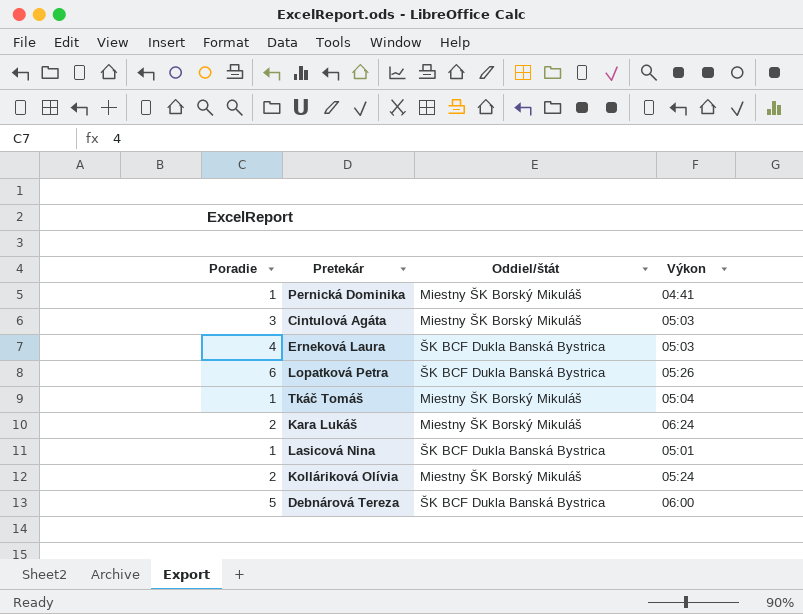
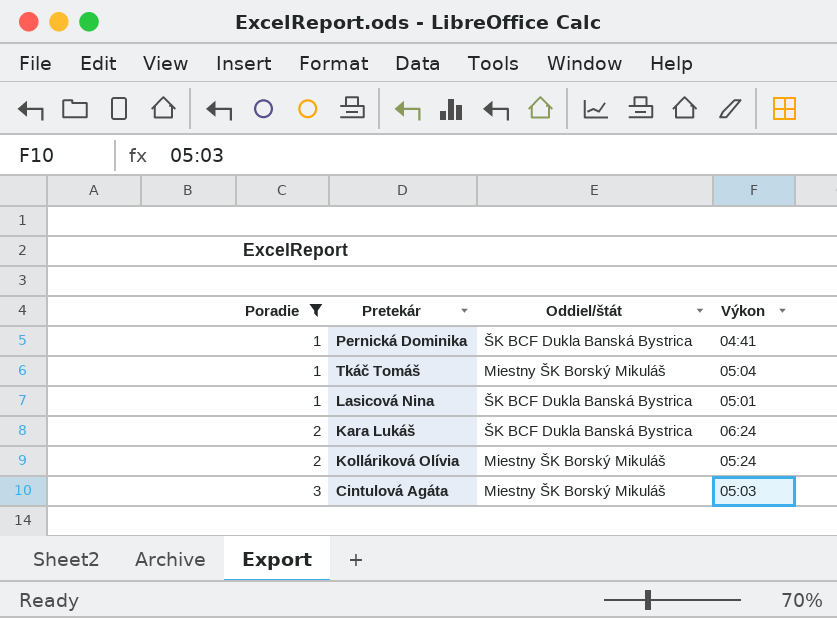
filter: none -> Poradie <= 3
row order: none -> Poradie ascending
Pernická Dominika | Oddiel/štát: Miestny ŠK Borský Mikuláš -> ŠK BCF Dukla Banská Bystrica
Kara Lukáš | Oddiel/štát: Miestny ŠK Borský Mikuláš -> ŠK BCF Dukla Banská Bystrica

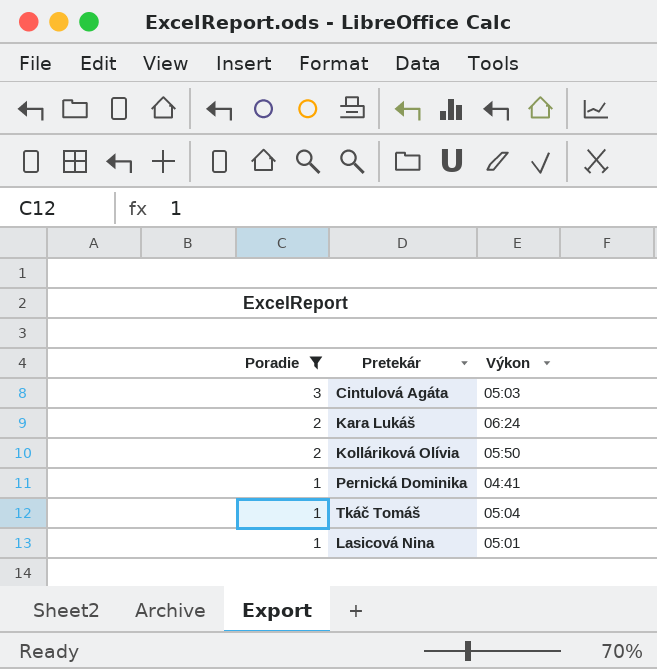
row order: Poradie ascending -> Poradie descending
column Oddiel/štát | position: 3 -> none
Kolláriková Olívia | Výkon: 05:24 -> 05:50

